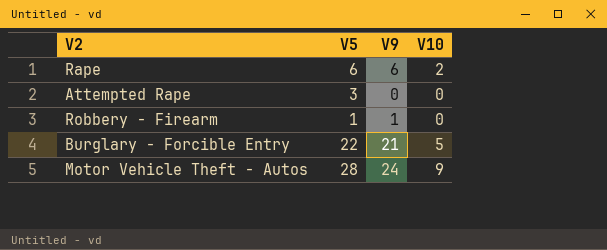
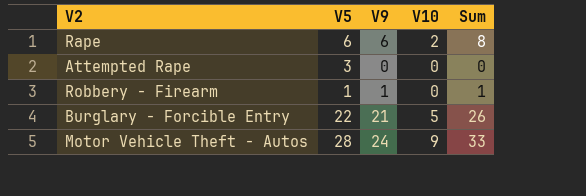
column Sum | formula: none -> [V9] + [V10]

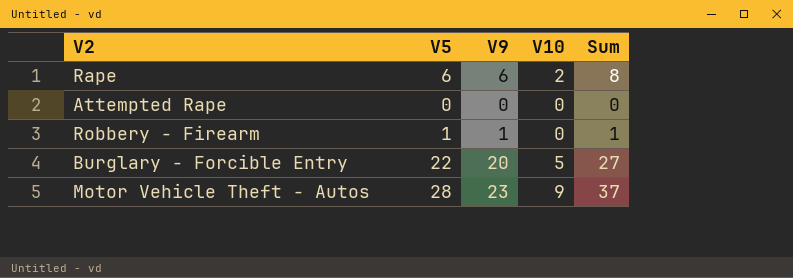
column Sum | formula: [V9] + [V10] -> [V5] + [V10]
Attempted Rape | V5: 3 -> 0
Burglary - Forcible Entry | V9: 21 -> 20
Motor Vehicle Theft - Autos | V9: 24 -> 23

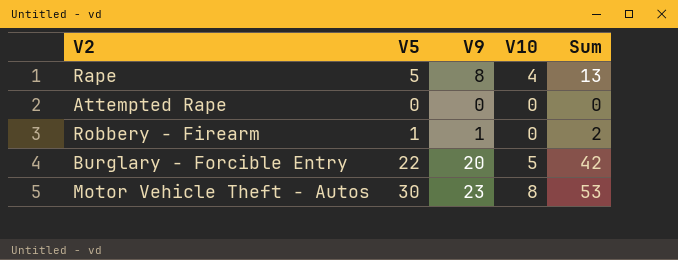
column Sum | formula: [V5] + [V10] -> [V5] + [V9]
Rape | V5: 6 -> 5
Rape | V9: 6 -> 8
Rape | V10: 2 -> 4
Motor Vehicle Theft - Autos | V5: 28 -> 30
Motor Vehicle Theft - Autos | V10: 9 -> 8

